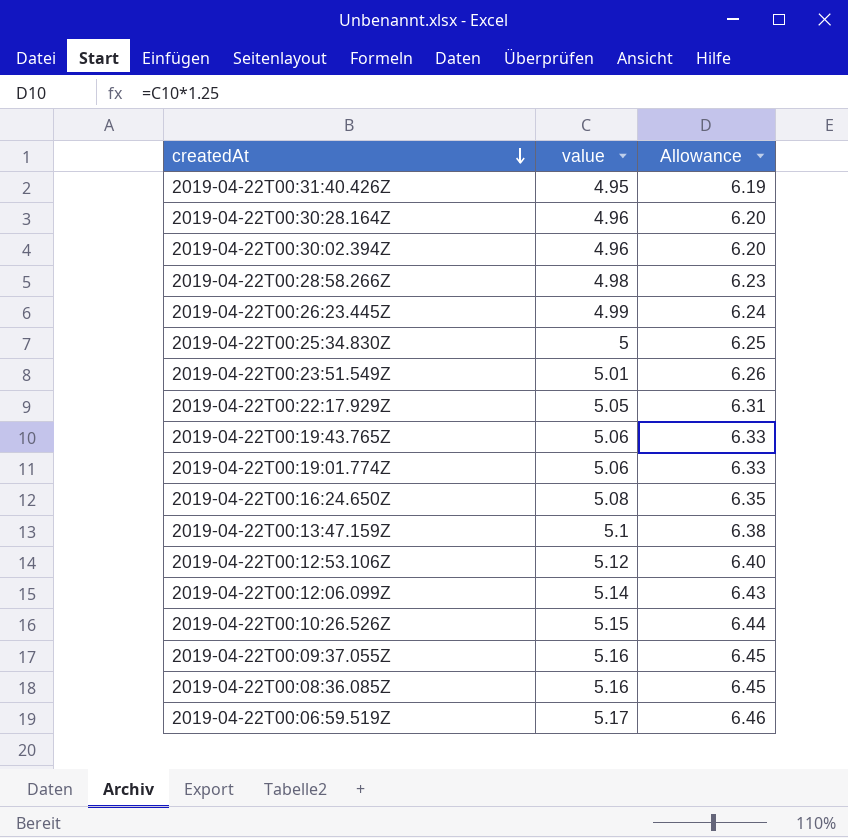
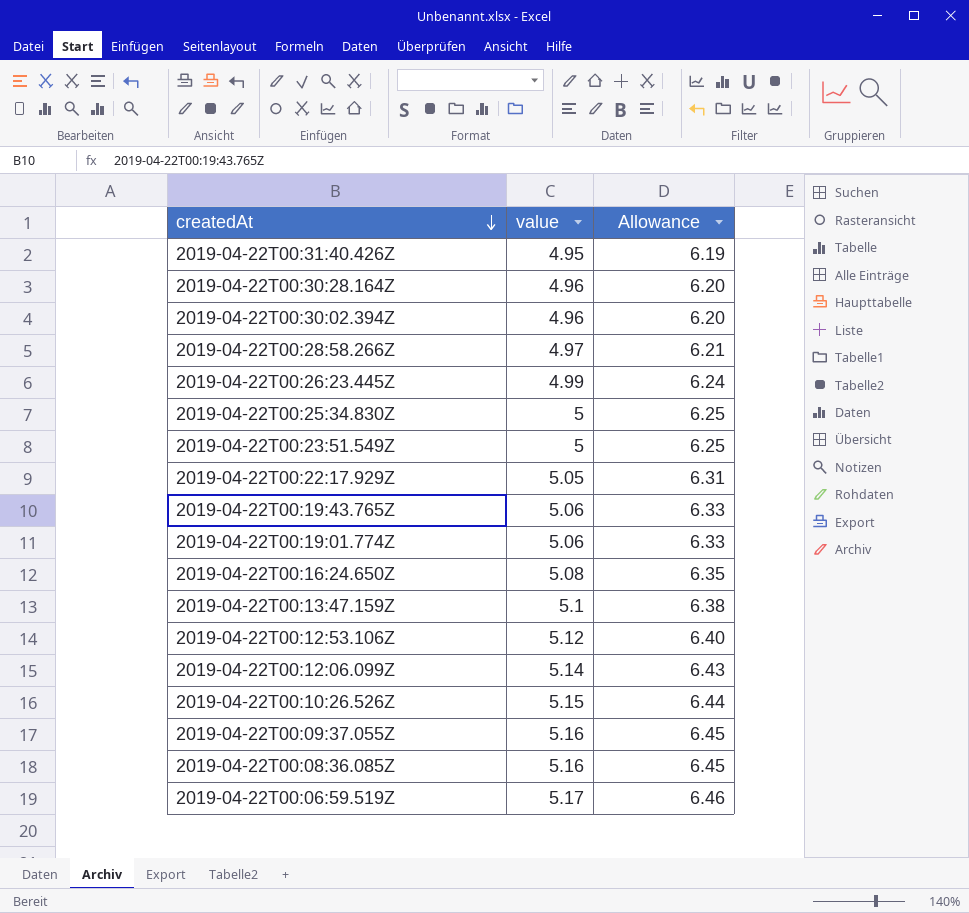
2019-04-22T00:28:58.266Z | value: 4.98 -> 4.97
2019-04-22T00:28:58.266Z | Allowance: 6.23 -> 6.21
2019-04-22T00:23:51.549Z | value: 5.01 -> 5
2019-04-22T00:23:51.549Z | Allowance: 6.26 -> 6.25

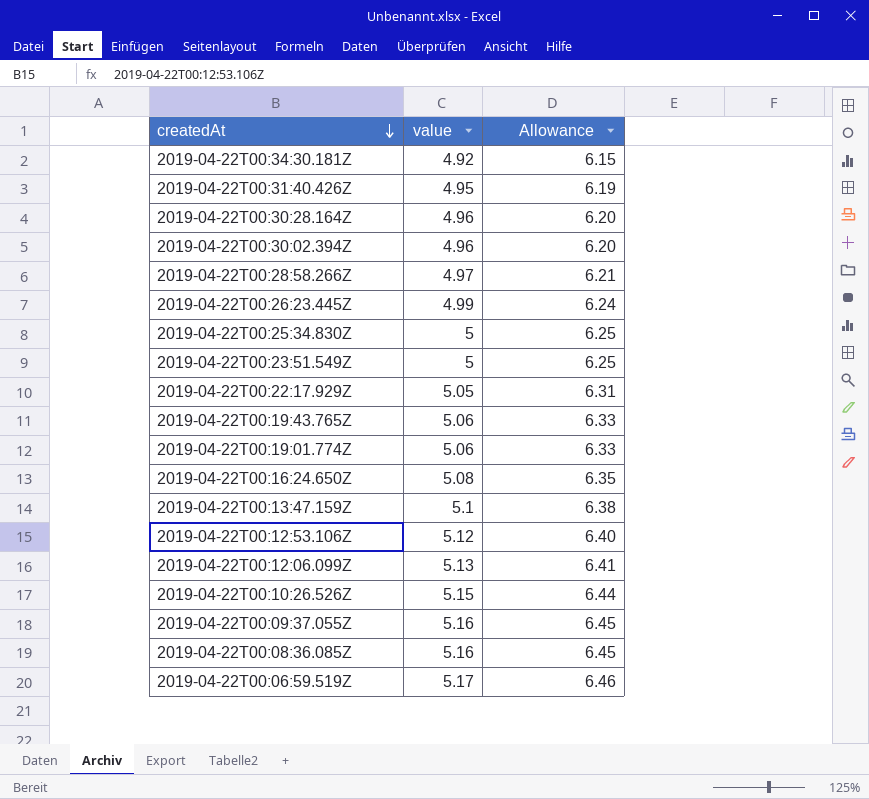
row 2019-04-22T00:34:30.181Z: none -> 4.92 | 6.15
2019-04-22T00:12:06.099Z | value: 5.14 -> 5.13
2019-04-22T00:12:06.099Z | Allowance: 6.43 -> 6.41

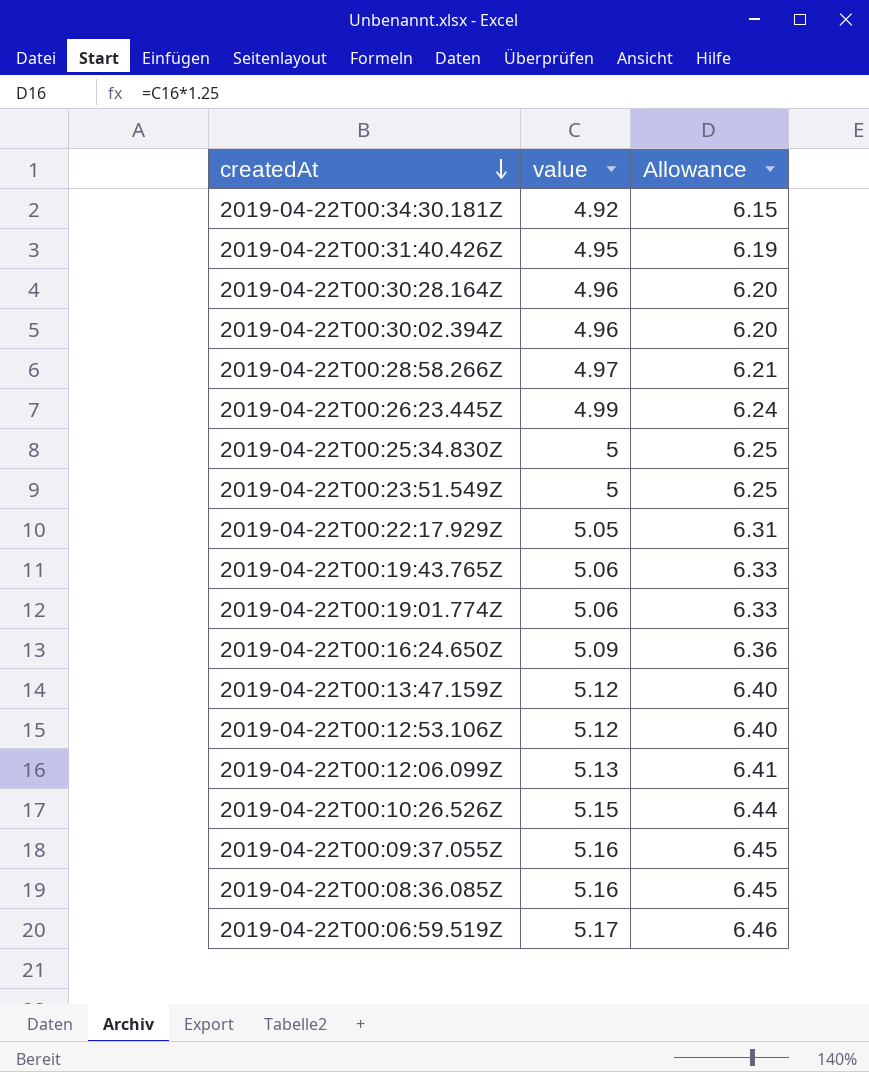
2019-04-22T00:16:24.650Z | value: 5.08 -> 5.09
2019-04-22T00:16:24.650Z | Allowance: 6.35 -> 6.36
2019-04-22T00:13:47.159Z | value: 5.1 -> 5.12
2019-04-22T00:13:47.159Z | Allowance: 6.38 -> 6.40

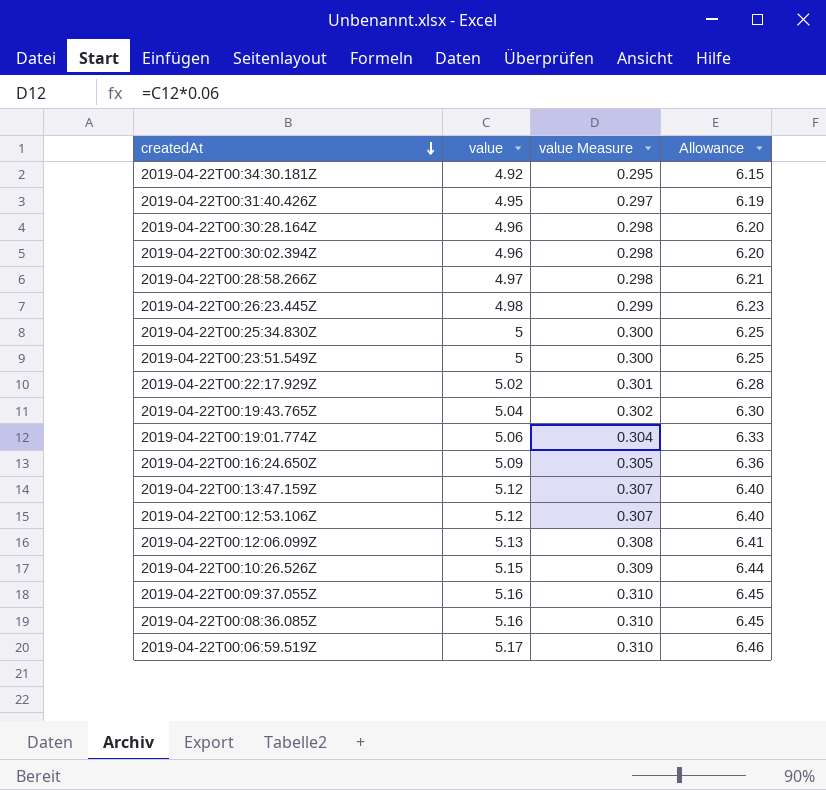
column value Measure | formula: none -> [value] * 0.06
2019-04-22T00:26:23.445Z | value: 4.99 -> 4.98
2019-04-22T00:26:23.445Z | Allowance: 6.24 -> 6.23
2019-04-22T00:22:17.929Z | value: 5.05 -> 5.02
2019-04-22T00:22:17.929Z | Allowance: 6.31 -> 6.28
2019-04-22T00:19:43.765Z | value: 5.06 -> 5.04
2019-04-22T00:19:43.765Z | Allowance: 6.33 -> 6.30

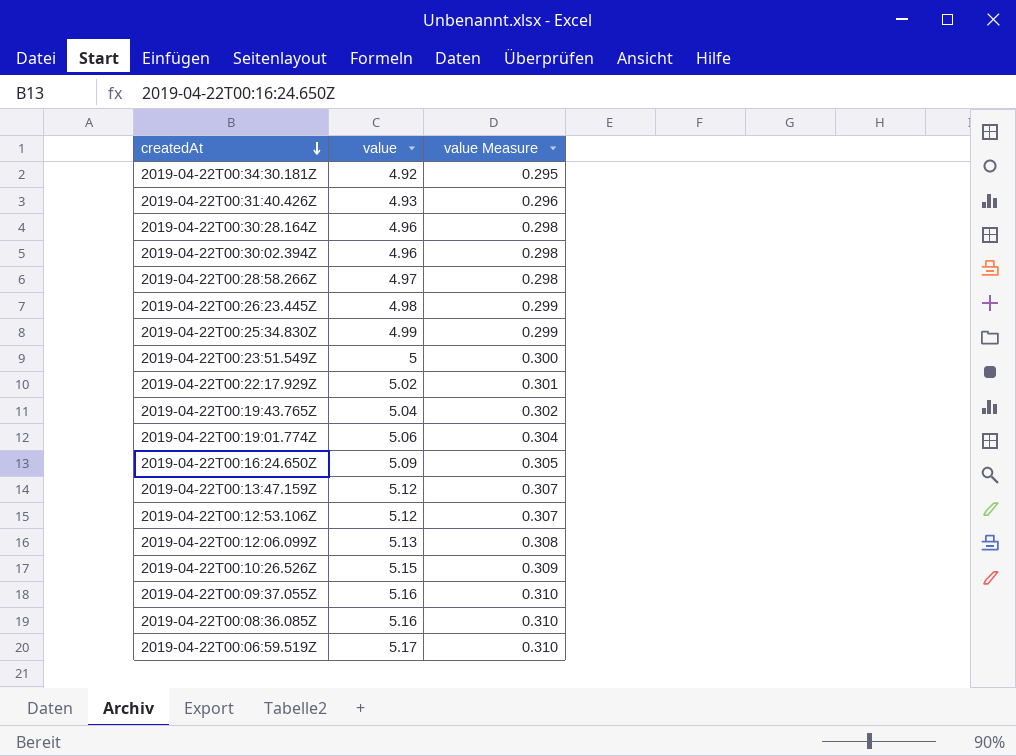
column Allowance | formula: [value] * 1.25 -> none
2019-04-22T00:31:40.426Z | value: 4.95 -> 4.93
2019-04-22T00:31:40.426Z | value Measure: 0.297 -> 0.296
2019-04-22T00:25:34.830Z | value: 5 -> 4.99
2019-04-22T00:25:34.830Z | value Measure: 0.300 -> 0.299

